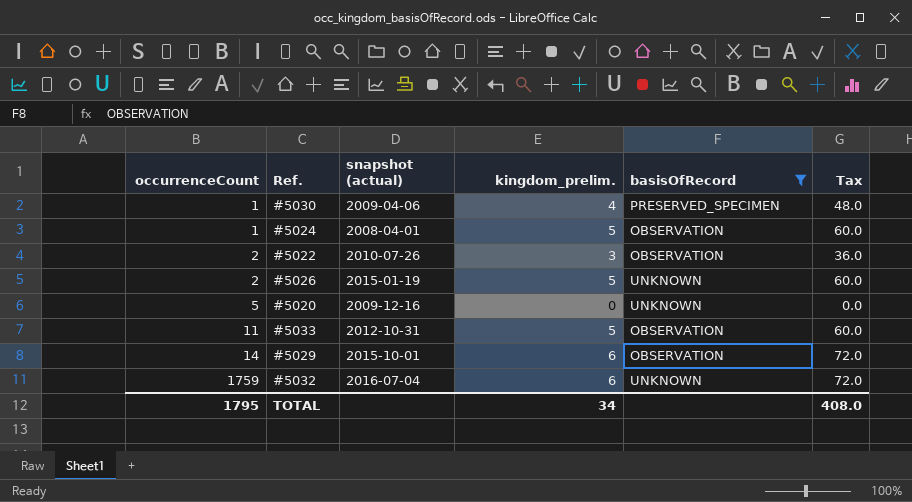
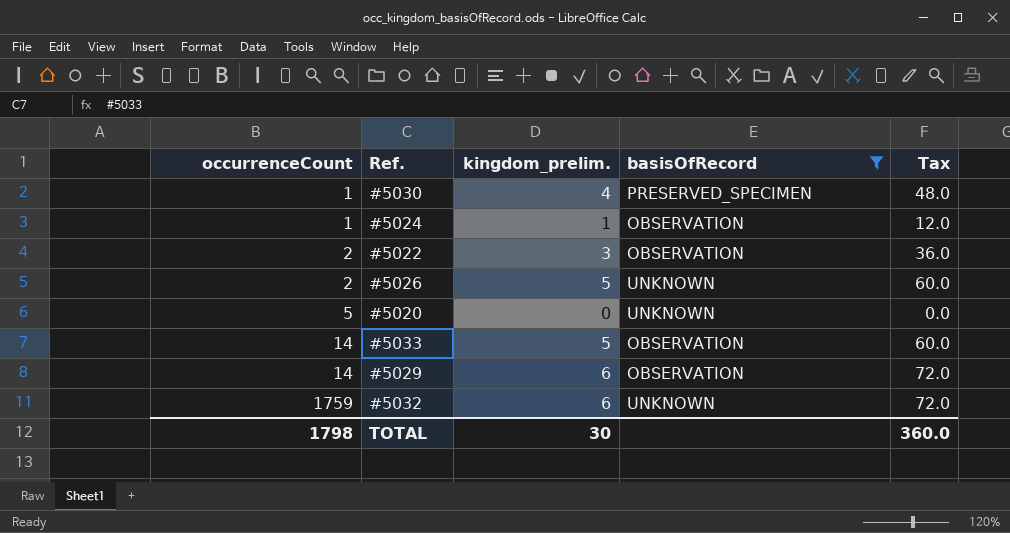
column snapshot (actual) | position: 3 -> none
#5024 | kingdom_prelim.: 5 -> 1
#5024 | Tax: 60.0 -> 12.0
#5033 | occurrenceCount: 11 -> 14
TOTAL | occurrenceCount: 1795 -> 1798
TOTAL | kingdom_prelim.: 34 -> 30
TOTAL | Tax: 408.0 -> 360.0

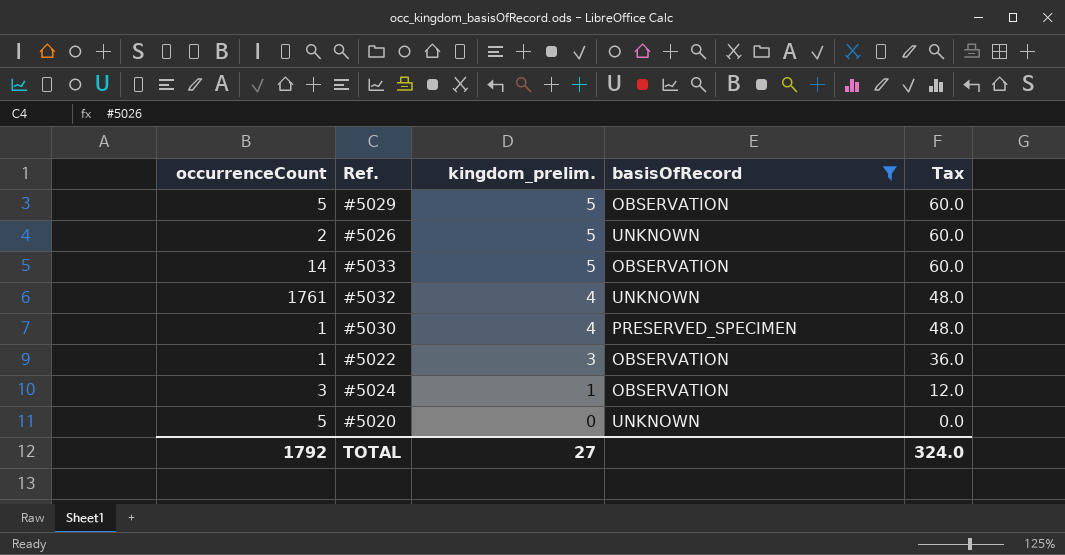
row order: occurrenceCount ascending -> kingdom_prelim. descending
#5029 | occurrenceCount: 14 -> 5
#5029 | kingdom_prelim.: 6 -> 5
#5029 | Tax: 72.0 -> 60.0
#5032 | occurrenceCount: 1759 -> 1761
#5032 | kingdom_prelim.: 6 -> 4
#5032 | Tax: 72.0 -> 48.0
#5022 | occurrenceCount: 2 -> 1
#5024 | occurrenceCount: 1 -> 3
TOTAL | occurrenceCount: 1798 -> 1792
TOTAL | kingdom_prelim.: 30 -> 27
TOTAL | Tax: 360.0 -> 324.0

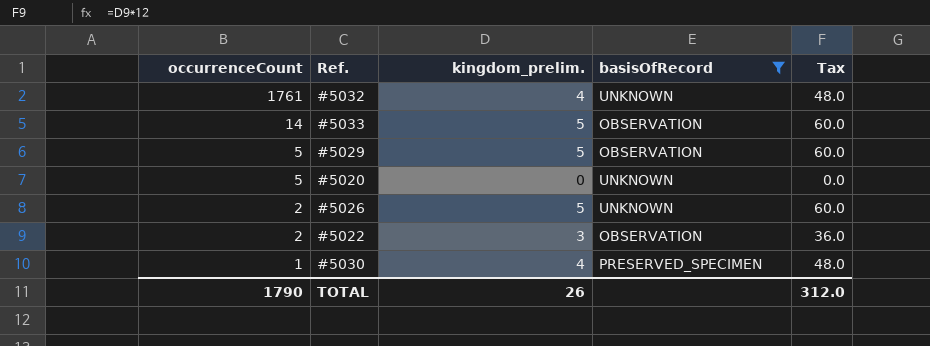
row order: kingdom_prelim. descending -> occurrenceCount descending
row #5024: 3 | 1 | OBSERVATION | 12.0 -> none
#5022 | occurrenceCount: 1 -> 2
TOTAL | occurrenceCount: 1792 -> 1790
TOTAL | kingdom_prelim.: 27 -> 26
TOTAL | Tax: 324.0 -> 312.0

